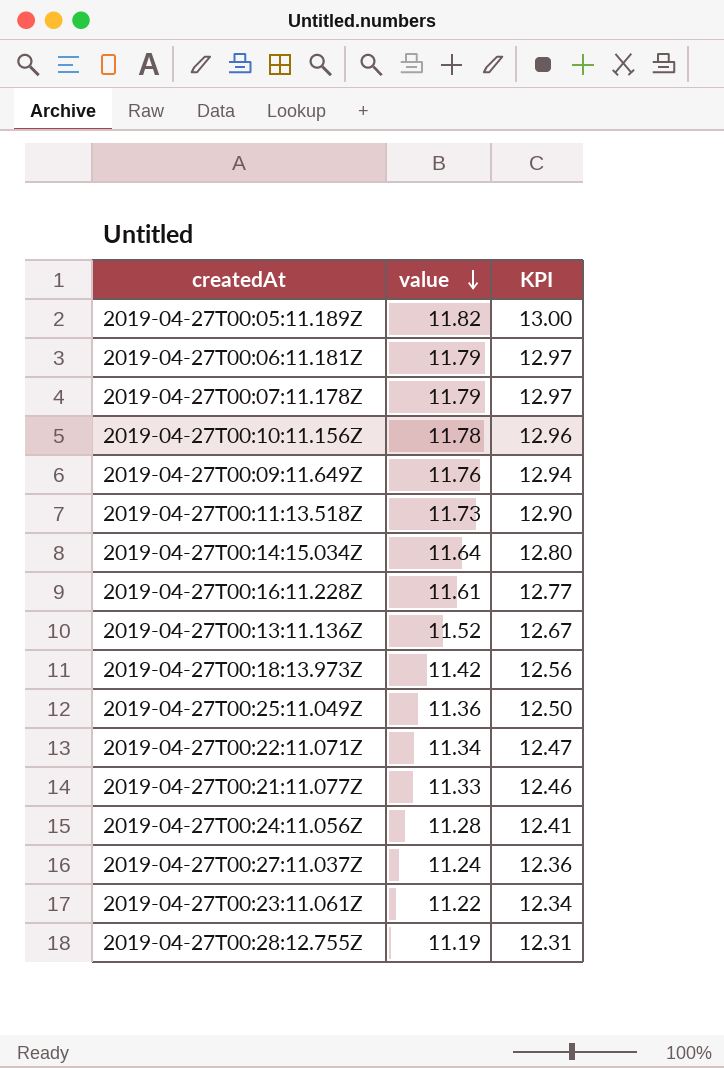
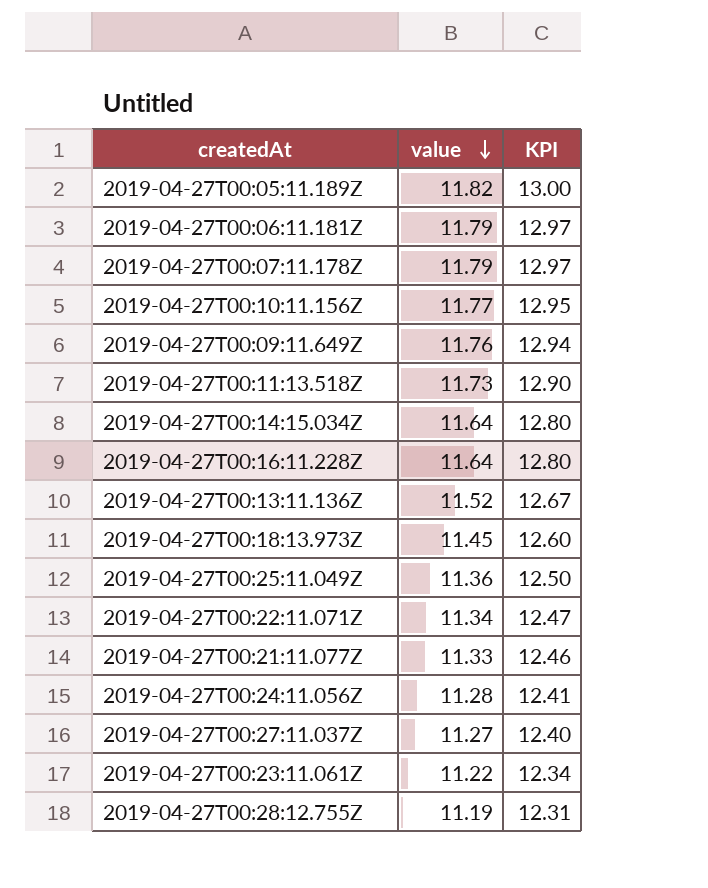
2019-04-27T00:10:11.156Z | value: 11.78 -> 11.77
2019-04-27T00:10:11.156Z | KPI: 12.96 -> 12.95
2019-04-27T00:16:11.228Z | value: 11.61 -> 11.64
2019-04-27T00:16:11.228Z | KPI: 12.77 -> 12.80
2019-04-27T00:18:13.973Z | value: 11.42 -> 11.45
2019-04-27T00:18:13.973Z | KPI: 12.56 -> 12.60
2019-04-27T00:27:11.037Z | value: 11.24 -> 11.27
2019-04-27T00:27:11.037Z | KPI: 12.36 -> 12.40

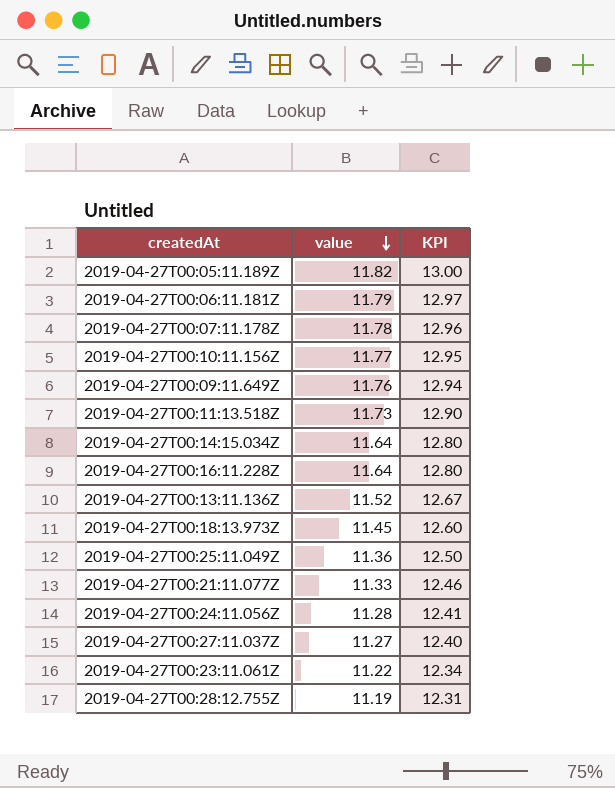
row 2019-04-27T00:22:11.071Z: 11.34 | 12.47 -> none
2019-04-27T00:07:11.178Z | value: 11.79 -> 11.78
2019-04-27T00:07:11.178Z | KPI: 12.97 -> 12.96

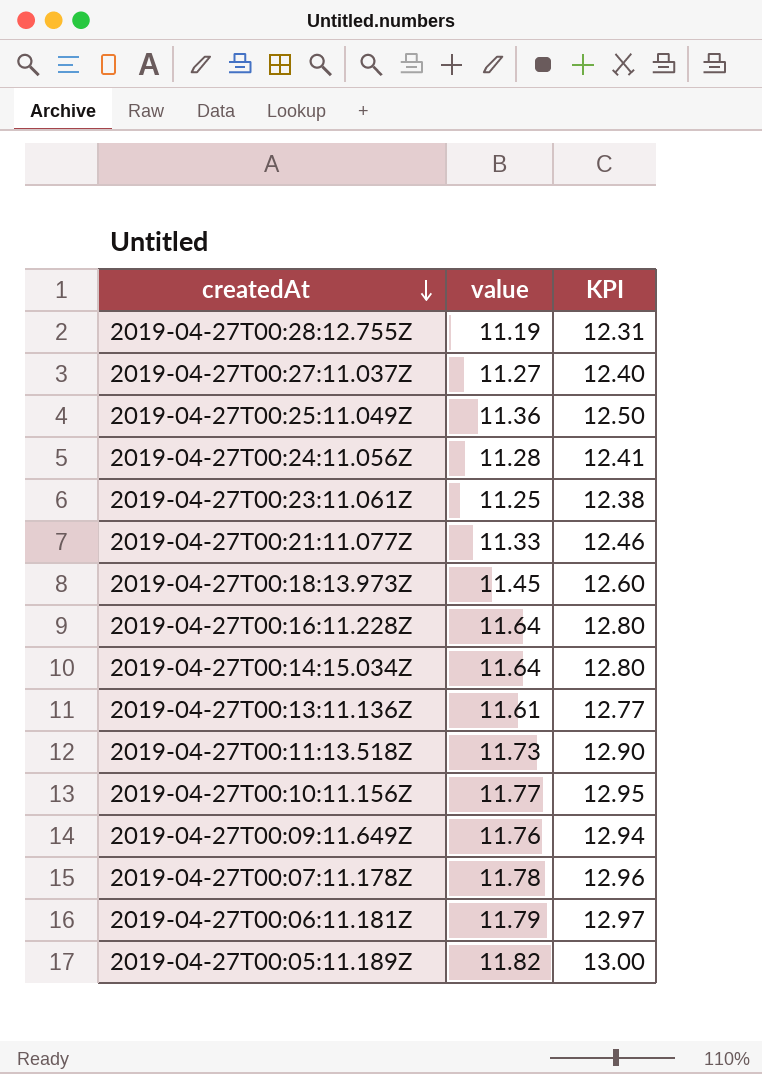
row order: value descending -> createdAt descending
2019-04-27T00:23:11.061Z | value: 11.22 -> 11.25
2019-04-27T00:23:11.061Z | KPI: 12.34 -> 12.38
2019-04-27T00:13:11.136Z | value: 11.52 -> 11.61
2019-04-27T00:13:11.136Z | KPI: 12.67 -> 12.77

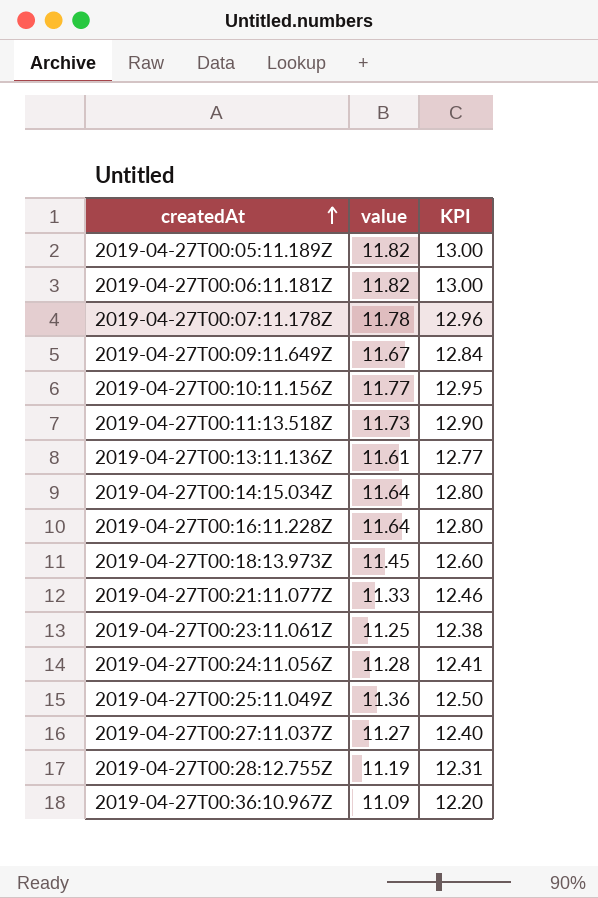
row order: createdAt descending -> createdAt ascending
2019-04-27T00:06:11.181Z | value: 11.79 -> 11.82
2019-04-27T00:06:11.181Z | KPI: 12.97 -> 13.00
2019-04-27T00:09:11.649Z | value: 11.76 -> 11.67
2019-04-27T00:09:11.649Z | KPI: 12.94 -> 12.84
row 2019-04-27T00:36:10.967Z: none -> 11.09 | 12.20

